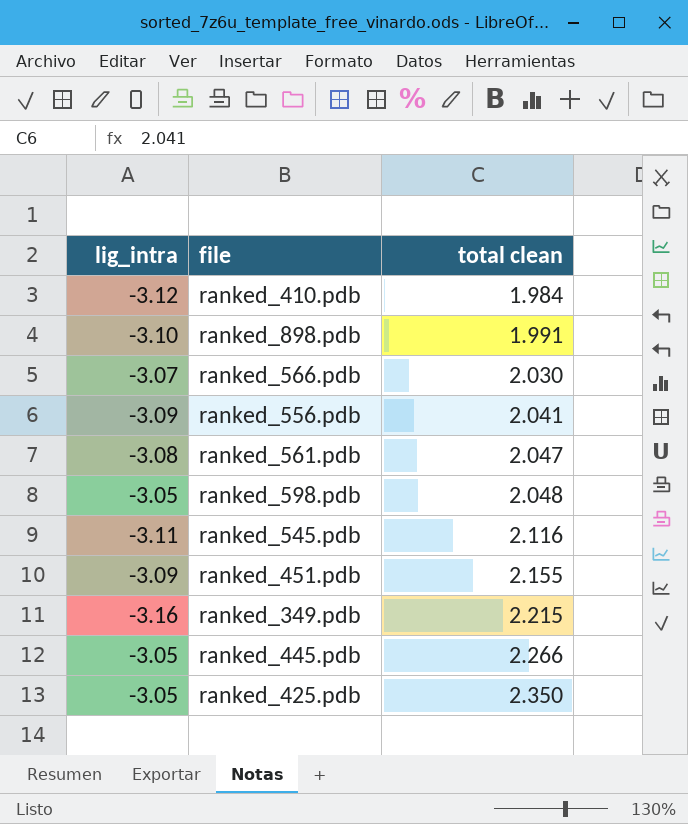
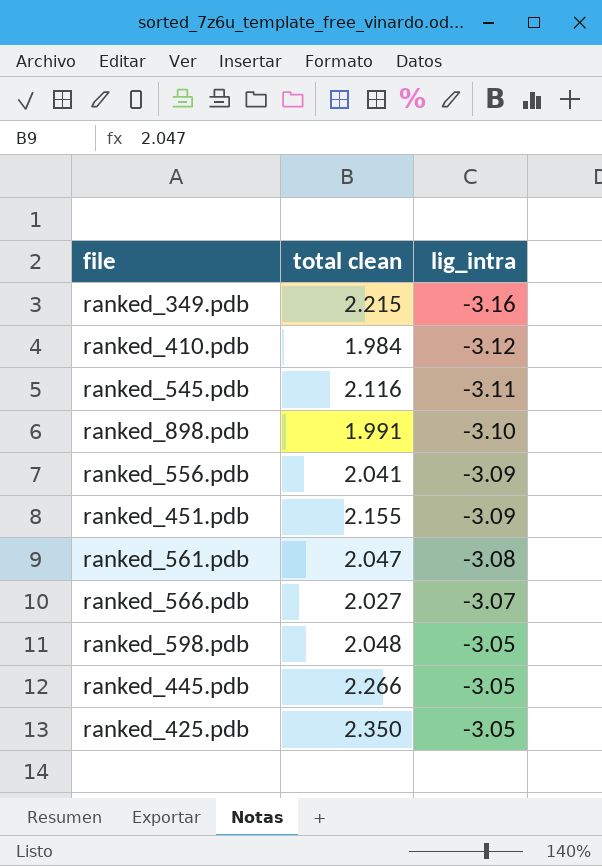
row order: total clean ascending -> lig_intra ascending
column lig_intra | position: 1 -> 3
ranked_566.pdb | total clean: 2.030 -> 2.027

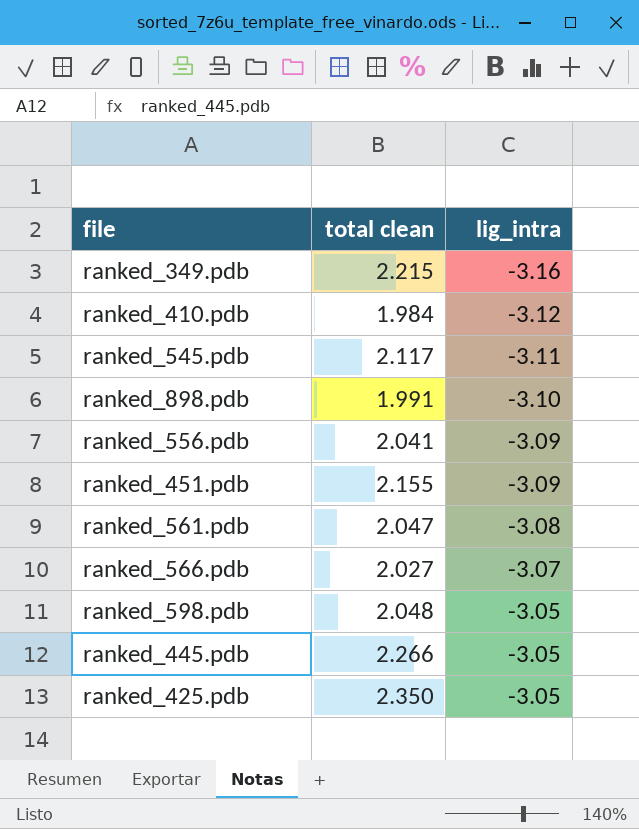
ranked_545.pdb | total clean: 2.116 -> 2.117

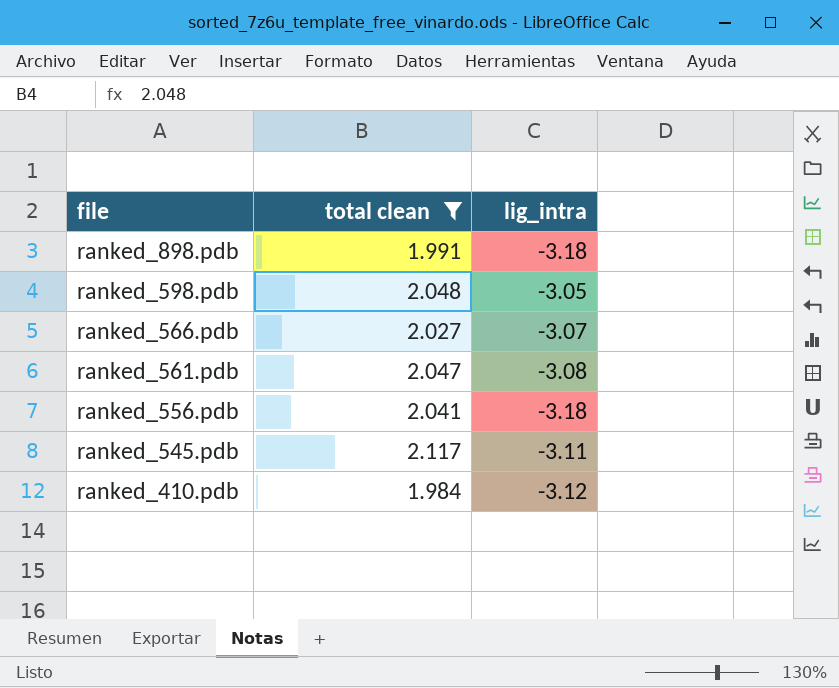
filter: none -> total clean <= 2.117
row order: lig_intra ascending -> file descending
ranked_898.pdb | lig_intra: -3.10 -> -3.18
ranked_556.pdb | lig_intra: -3.09 -> -3.18

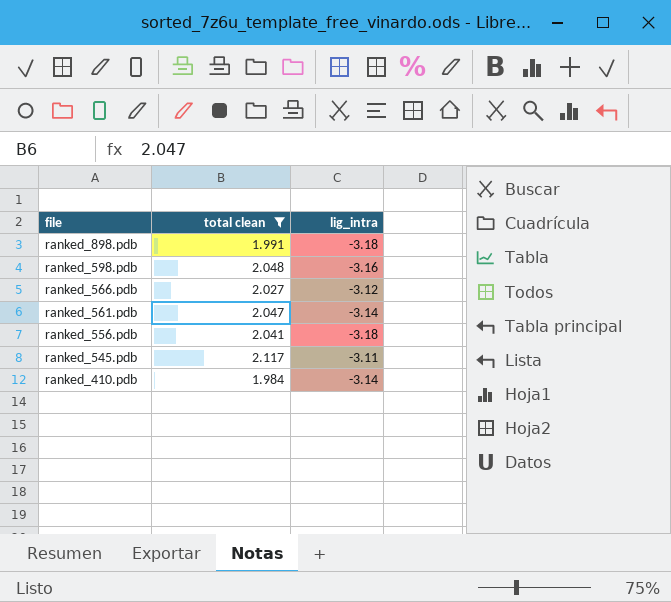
ranked_598.pdb | lig_intra: -3.05 -> -3.16
ranked_566.pdb | lig_intra: -3.07 -> -3.12
ranked_561.pdb | lig_intra: -3.08 -> -3.14
ranked_410.pdb | lig_intra: -3.12 -> -3.14

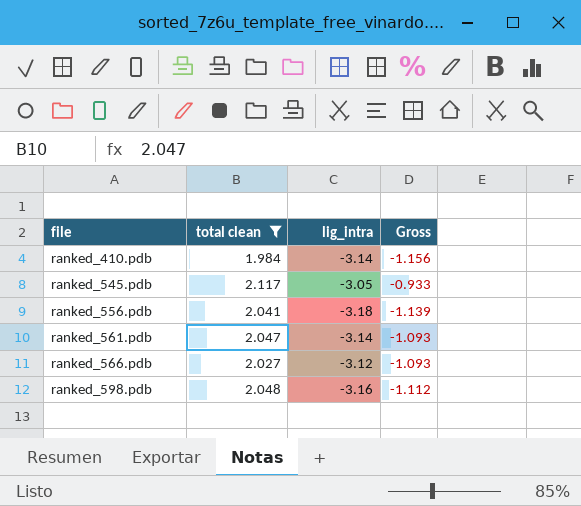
row order: file descending -> file ascending
column Gross | formula: none -> [total clean] + [lig_intra]
row ranked_898.pdb: 1.991 | -3.18 -> none
ranked_545.pdb | lig_intra: -3.11 -> -3.05

